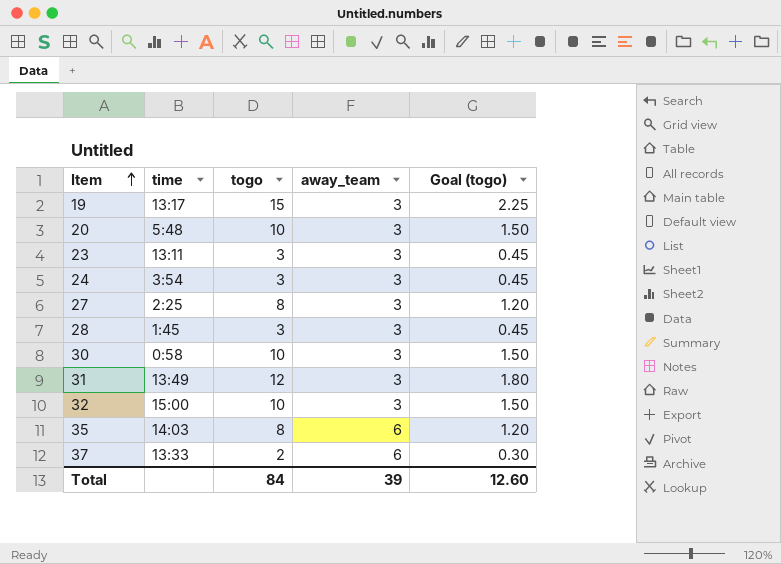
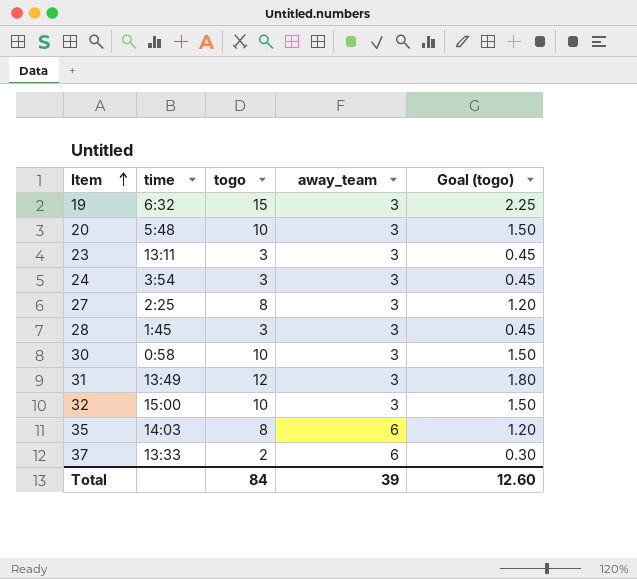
19 | time: 13:17 -> 6:32

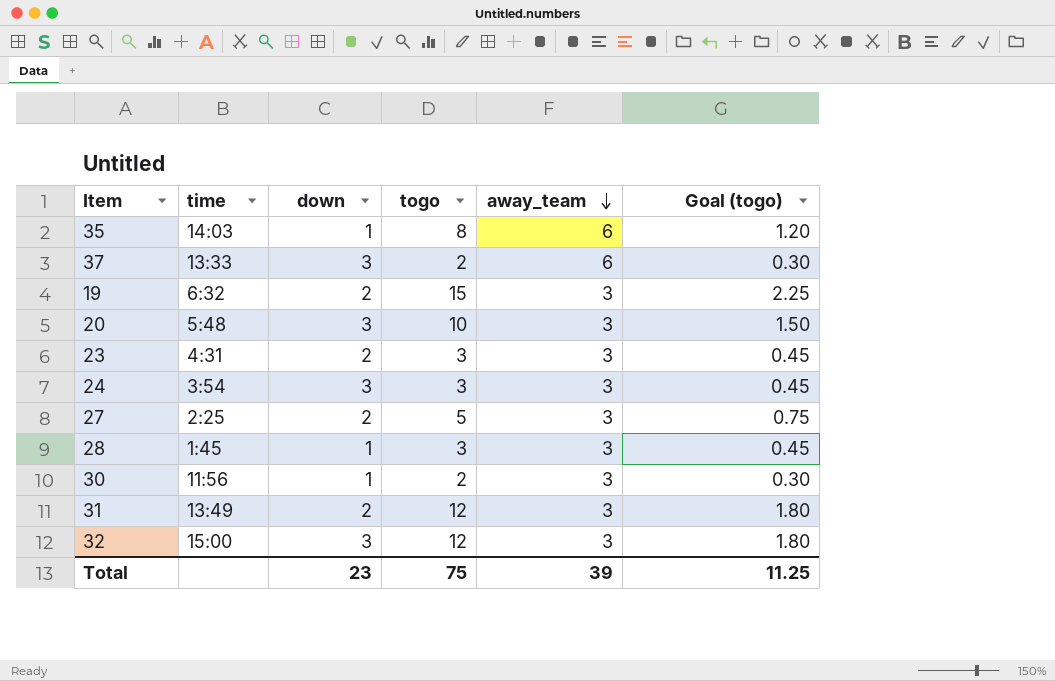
row order: Item ascending -> away_team descending
column down | position: none -> 3
23 | time: 13:11 -> 4:31
27 | togo: 8 -> 5
27 | Goal (togo): 1.20 -> 0.75
30 | time: 0:58 -> 11:56
30 | togo: 10 -> 2
30 | Goal (togo): 1.50 -> 0.30
32 | togo: 10 -> 12
32 | Goal (togo): 1.50 -> 1.80
Total | togo: 84 -> 75
Total | Goal (togo): 12.60 -> 11.25

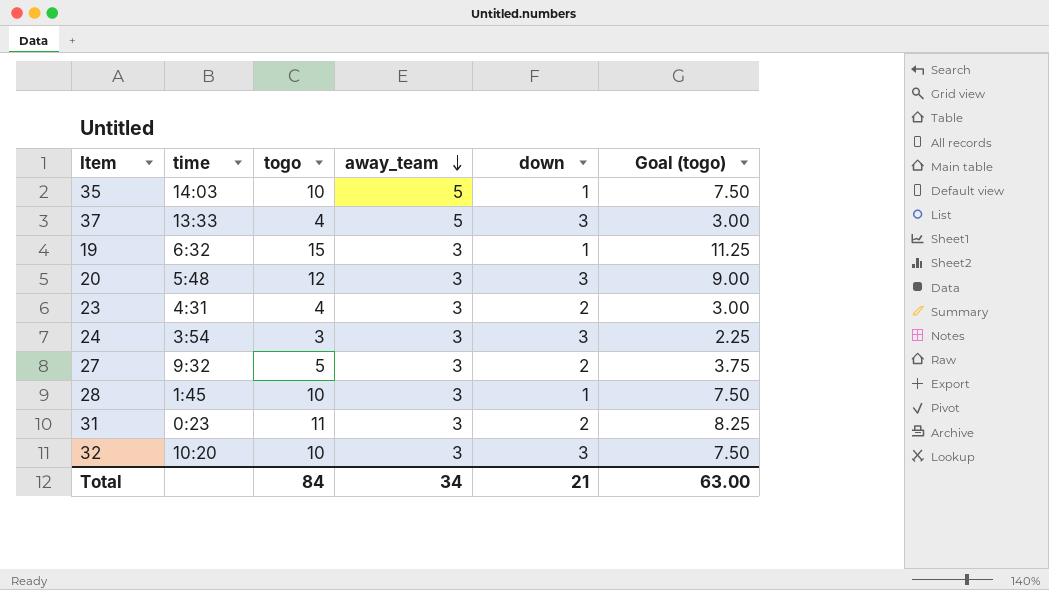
column down | position: 3 -> 5
column Goal (togo) | formula: [togo] * 0.15 -> [togo] * 0.75
row 30: 11:56 | 1 | 2 | 3 | 0.30 -> none
35 | togo: 8 -> 10
35 | away_team: 6 -> 5
37 | togo: 2 -> 4
37 | away_team: 6 -> 5
19 | down: 2 -> 1
20 | togo: 10 -> 12
23 | togo: 3 -> 4
27 | time: 2:25 -> 9:32
28 | togo: 3 -> 10
31 | time: 13:49 -> 0:23
31 | togo: 12 -> 11
32 | time: 15:00 -> 10:20
32 | togo: 12 -> 10
Total | togo: 75 -> 84
Total | away_team: 39 -> 34
Total | down: 23 -> 21
Total | Goal (togo): 11.25 -> 63.00

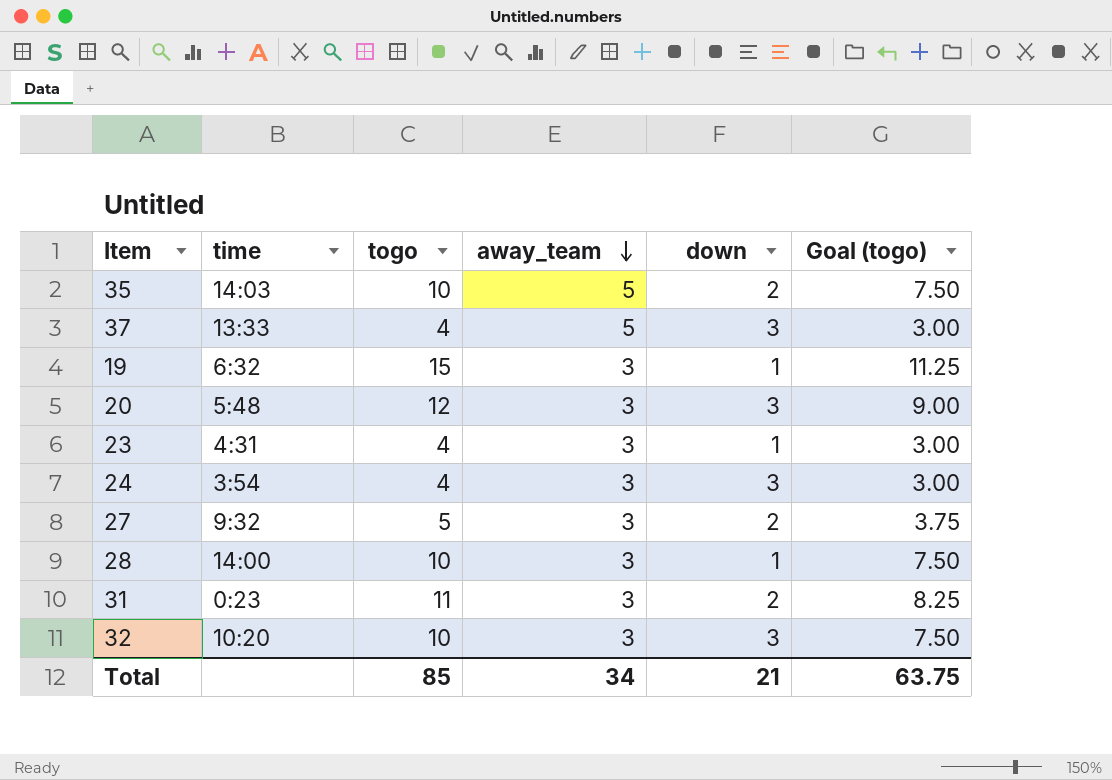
35 | down: 1 -> 2
23 | down: 2 -> 1
24 | togo: 3 -> 4
24 | Goal (togo): 2.25 -> 3.00
28 | time: 1:45 -> 14:00
Total | togo: 84 -> 85
Total | Goal (togo): 63.00 -> 63.75

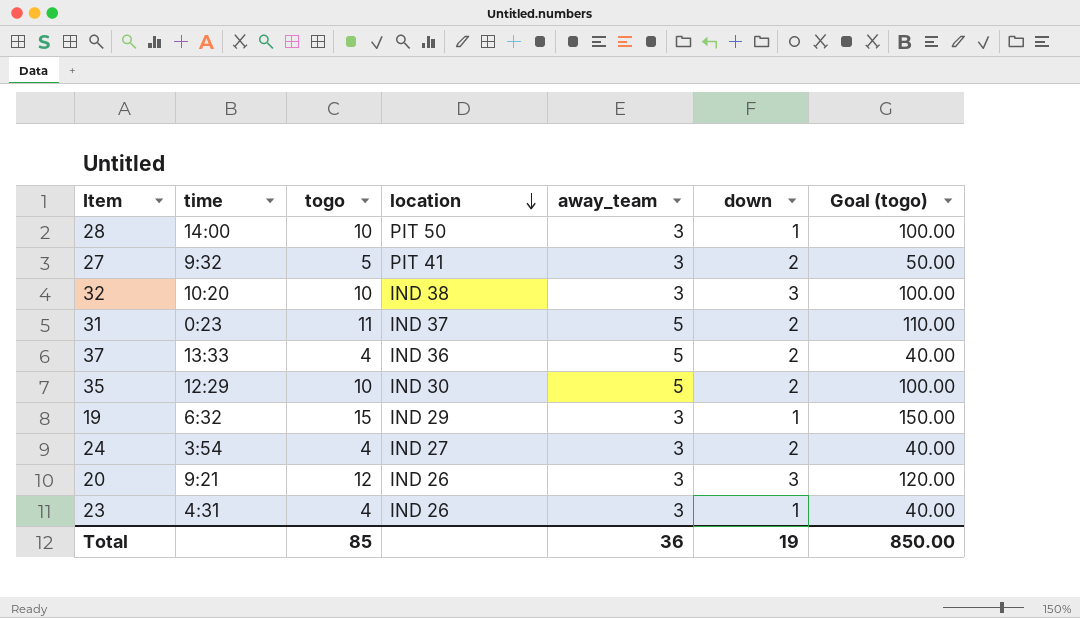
row order: away_team descending -> location descending
column location | position: none -> 4
column Goal (togo) | formula: [togo] * 0.75 -> [togo] * 10
31 | away_team: 3 -> 5
37 | down: 3 -> 2
35 | time: 14:03 -> 12:29
24 | down: 3 -> 2
20 | time: 5:48 -> 9:21
Total | away_team: 34 -> 36
Total | down: 21 -> 19
Total | Goal (togo): 63.75 -> 850.00

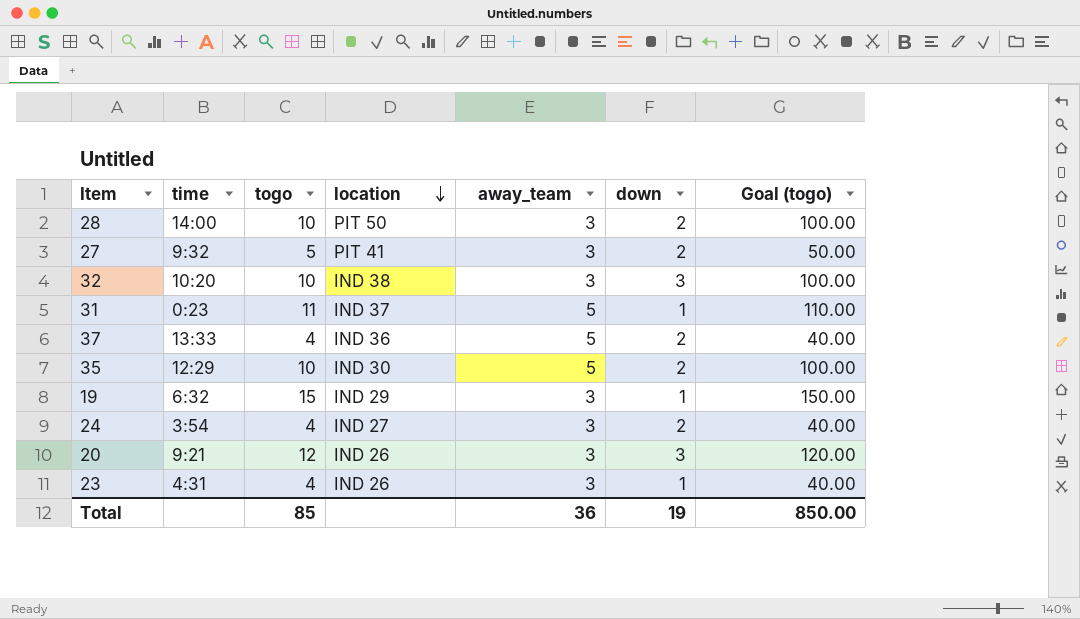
28 | down: 1 -> 2
31 | down: 2 -> 1

